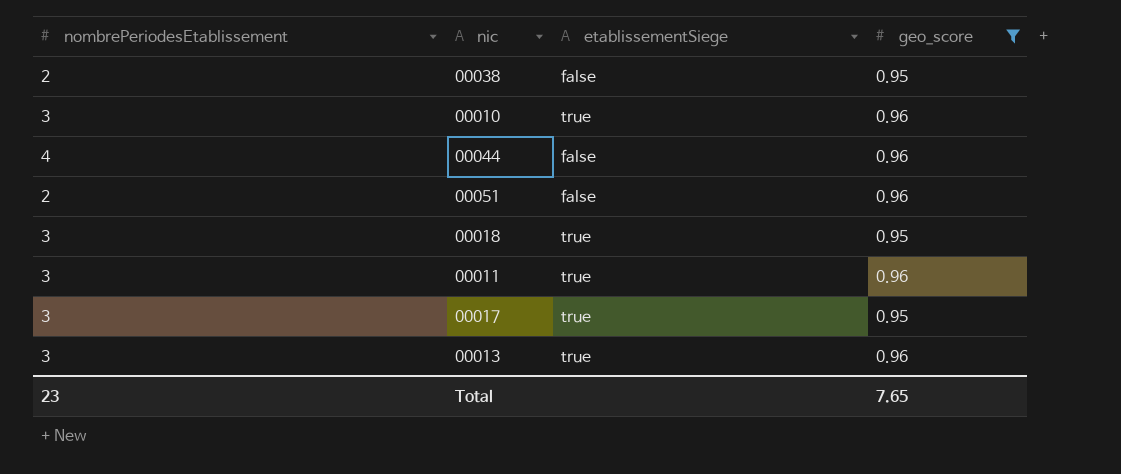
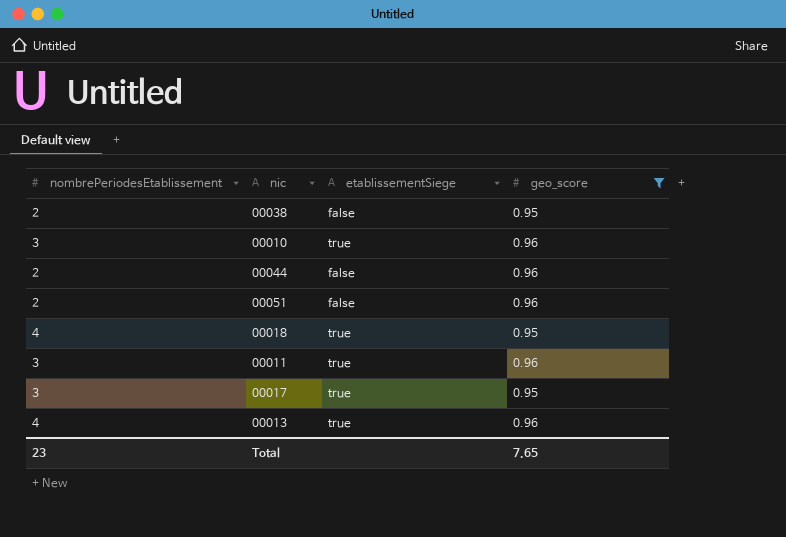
00044 | nombrePeriodesEtablissement: 4 -> 2
00018 | nombrePeriodesEtablissement: 3 -> 4
00013 | nombrePeriodesEtablissement: 3 -> 4

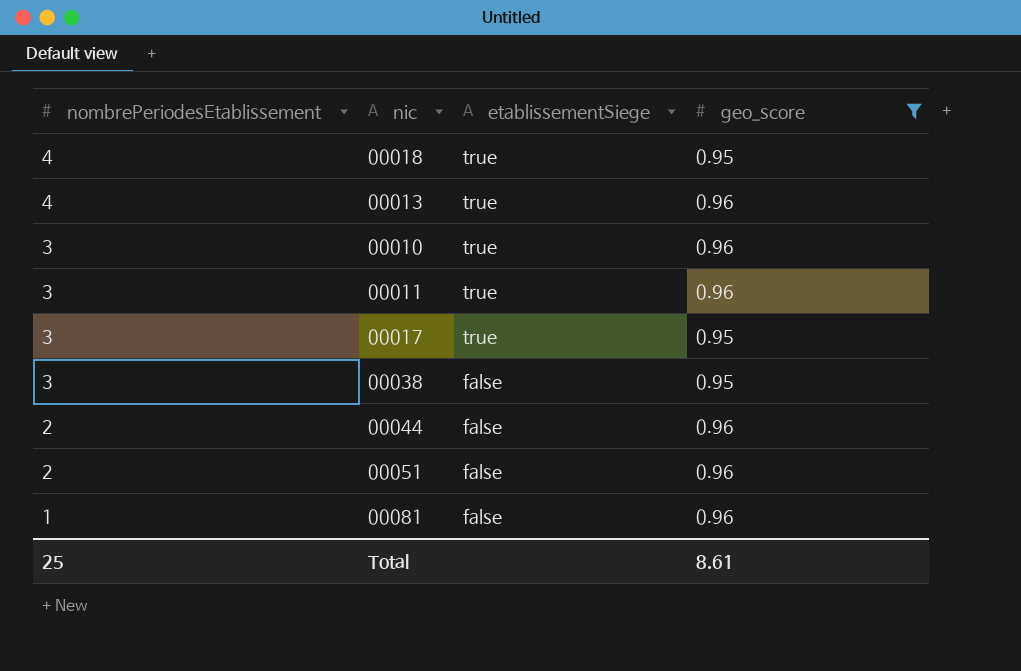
row order: none -> nombrePeriodesEtablissement descending
00038 | nombrePeriodesEtablissement: 2 -> 3
row 00081: none -> 1 | false | 0.96
Total | nombrePeriodesEtablissement: 23 -> 25
Total | geo_score: 7.65 -> 8.61

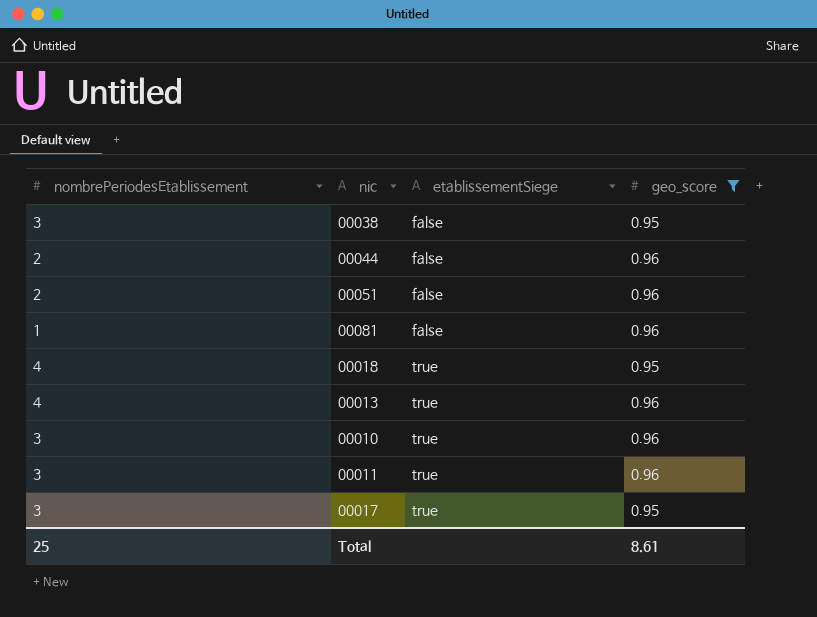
row order: nombrePeriodesEtablissement descending -> etablissementSiege ascending

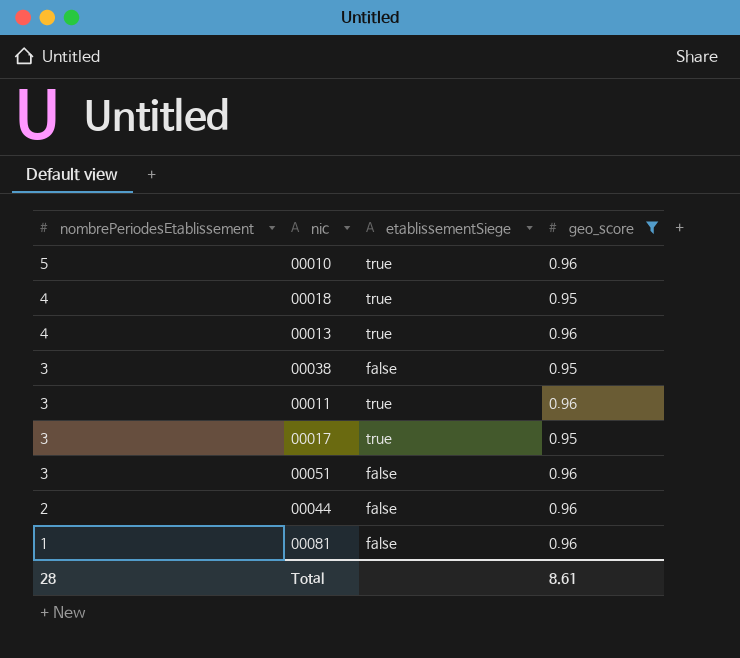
row order: etablissementSiege ascending -> nombrePeriodesEtablissement descending
00010 | nombrePeriodesEtablissement: 3 -> 5
00051 | nombrePeriodesEtablissement: 2 -> 3
Total | nombrePeriodesEtablissement: 25 -> 28

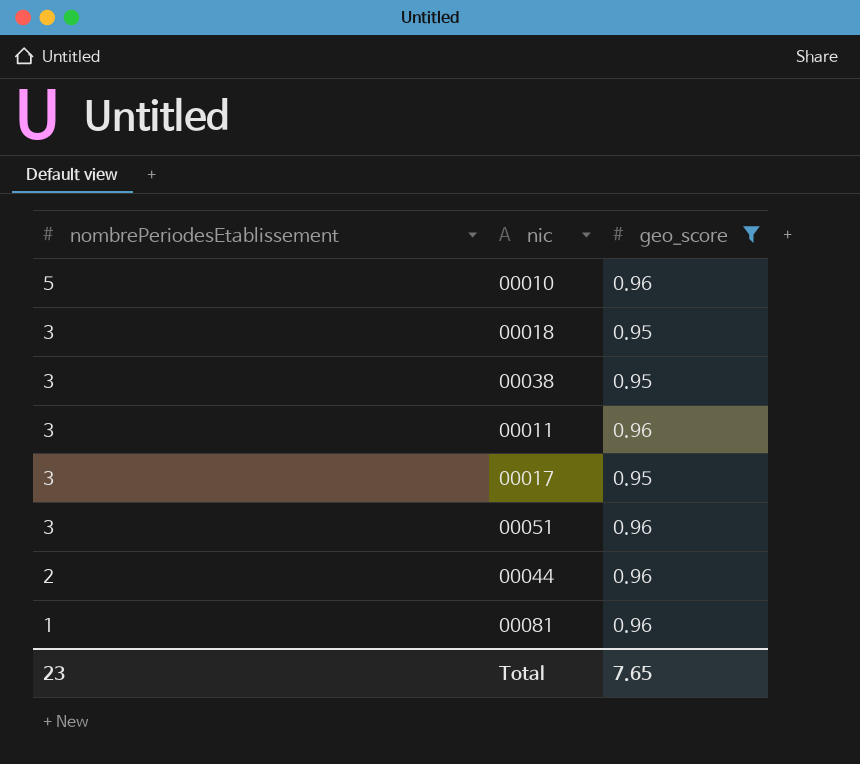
column etablissementSiege | position: 3 -> none
row 00013: 4 | true | 0.96 -> none
00018 | nombrePeriodesEtablissement: 4 -> 3
Total | nombrePeriodesEtablissement: 28 -> 23
Total | geo_score: 8.61 -> 7.65

